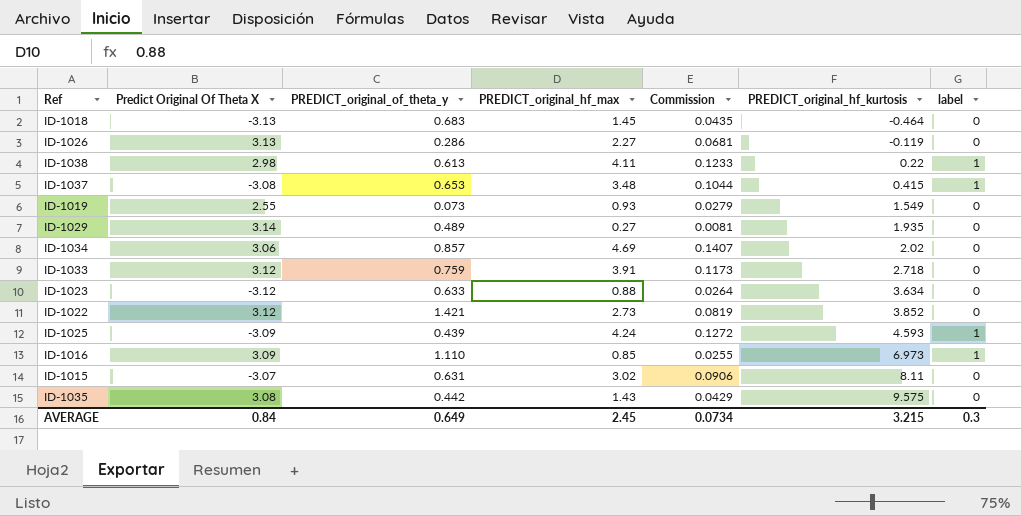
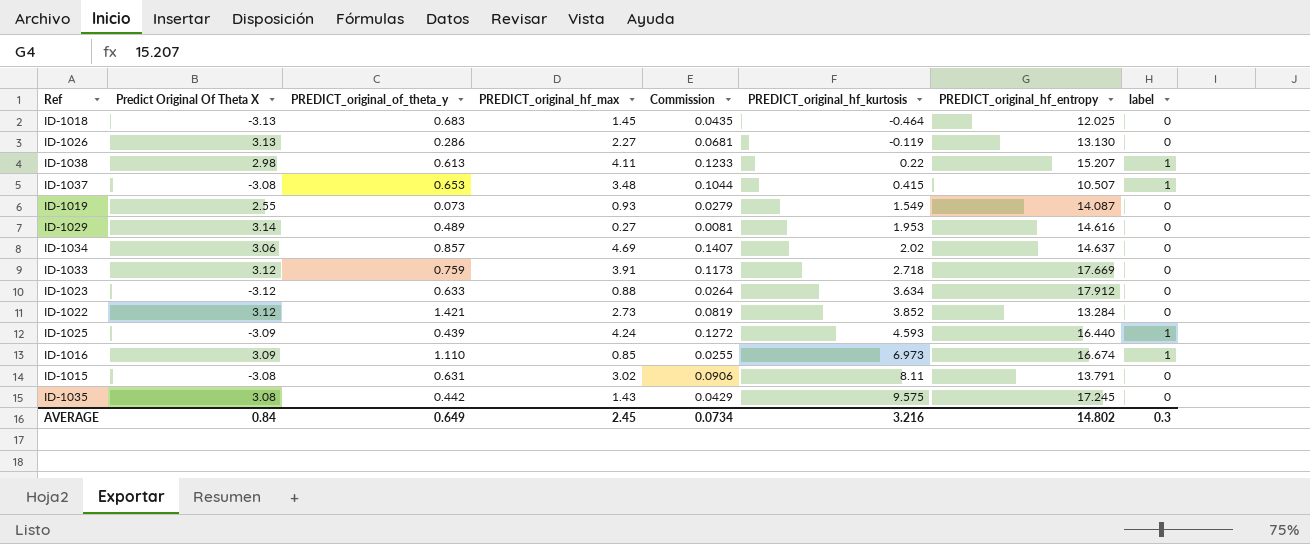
column PREDICT_original_hf_entropy | position: none -> 7
ID-1029 | PREDICT_original_hf_kurtosis: 1.935 -> 1.953
ID-1015 | Predict Original Of Theta X: -3.07 -> -3.08
AVERAGE | PREDICT_original_hf_kurtosis: 3.215 -> 3.216

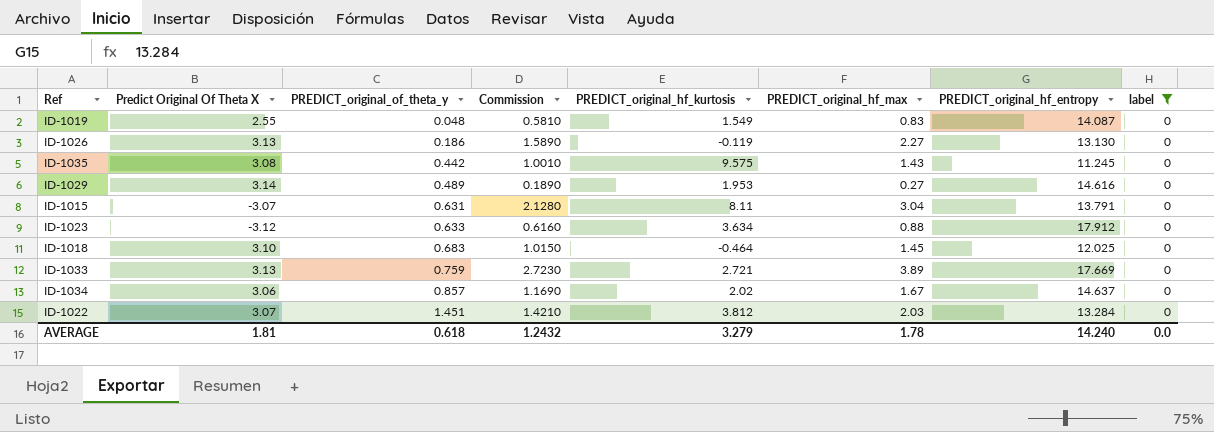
filter: none -> label = 0
row order: PREDICT_original_hf_kurtosis ascending -> PREDICT_original_of_theta_y ascending
column Commission | formula: [PREDICT_original_hf_max] * 0.03 -> [PREDICT_original_hf_max] * 0.7
column PREDICT_original_hf_max | position: 4 -> 6
ID-1019 | PREDICT_original_of_theta_y: 0.073 -> 0.048
ID-1019 | PREDICT_original_hf_max: 0.93 -> 0.83
ID-1026 | PREDICT_original_of_theta_y: 0.286 -> 0.186
ID-1035 | PREDICT_original_hf_entropy: 17.245 -> 11.245
ID-1015 | Predict Original Of Theta X: -3.08 -> -3.07
ID-1015 | PREDICT_original_hf_max: 3.02 -> 3.04
ID-1018 | Predict Original Of Theta X: -3.13 -> 3.10
ID-1033 | Predict Original Of Theta X: 3.12 -> 3.13
ID-1033 | PREDICT_original_hf_kurtosis: 2.718 -> 2.721
ID-1033 | PREDICT_original_hf_max: 3.91 -> 3.89
ID-1034 | PREDICT_original_hf_max: 4.69 -> 1.67
ID-1022 | Predict Original Of Theta X: 3.12 -> 3.07
ID-1022 | PREDICT_original_of_theta_y: 1.421 -> 1.451
ID-1022 | PREDICT_original_hf_kurtosis: 3.852 -> 3.812
ID-1022 | PREDICT_original_hf_max: 2.73 -> 2.03
AVERAGE | Predict Original Of Theta X: 0.84 -> 1.81
AVERAGE | PREDICT_original_of_theta_y: 0.649 -> 0.618
AVERAGE | Commission: 0.0734 -> 1.2432
AVERAGE | PREDICT_original_hf_kurtosis: 3.216 -> 3.279
AVERAGE | PREDICT_original_hf_max: 2.45 -> 1.78
AVERAGE | PREDICT_original_hf_entropy: 14.802 -> 14.240
AVERAGE | label: 0.3 -> 0.0

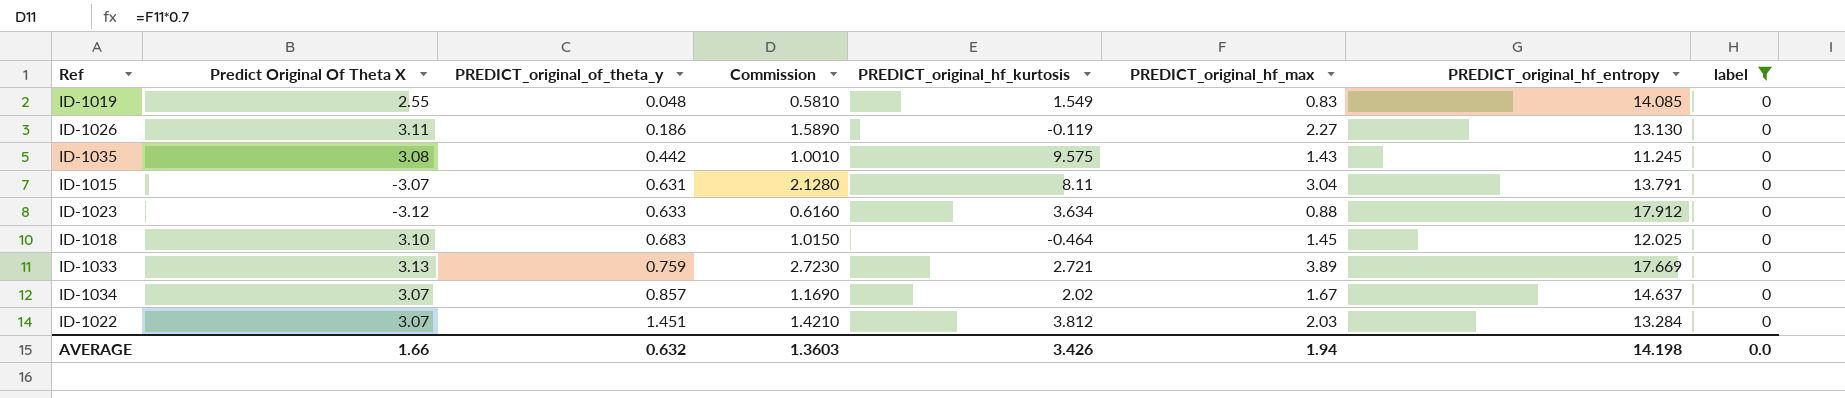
row ID-1029: 3.14 | 0.489 | 0.1890 | 1.953 | 0.27 | 14.616 | 0 -> none
ID-1019 | PREDICT_original_hf_entropy: 14.087 -> 14.085
ID-1026 | Predict Original Of Theta X: 3.13 -> 3.11
ID-1034 | Predict Original Of Theta X: 3.06 -> 3.07
AVERAGE | Predict Original Of Theta X: 1.81 -> 1.66
AVERAGE | PREDICT_original_of_theta_y: 0.618 -> 0.632
AVERAGE | Commission: 1.2432 -> 1.3603
AVERAGE | PREDICT_original_hf_kurtosis: 3.279 -> 3.426
AVERAGE | PREDICT_original_hf_max: 1.78 -> 1.94
AVERAGE | PREDICT_original_hf_entropy: 14.240 -> 14.198

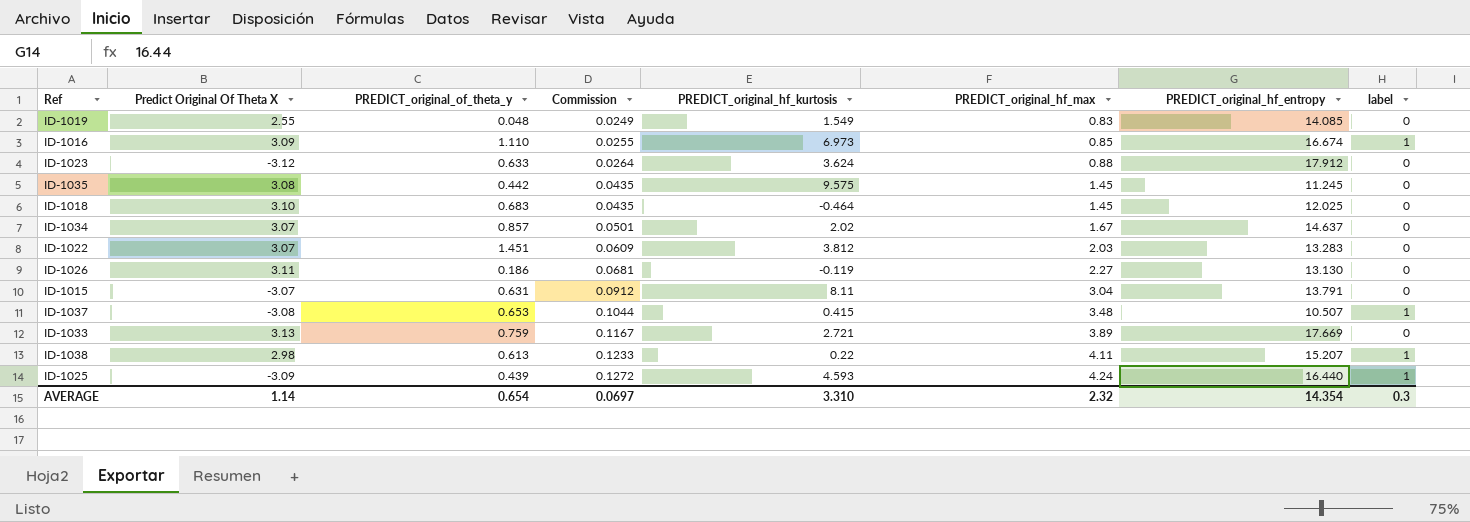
filter: label = 0 -> none
row order: PREDICT_original_of_theta_y ascending -> Commission ascending
column Commission | formula: [PREDICT_original_hf_max] * 0.7 -> [PREDICT_original_hf_max] * 0.03
ID-1023 | PREDICT_original_hf_kurtosis: 3.634 -> 3.624
ID-1035 | PREDICT_original_hf_max: 1.43 -> 1.45
ID-1022 | PREDICT_original_hf_entropy: 13.284 -> 13.283
AVERAGE | Predict Original Of Theta X: 1.66 -> 1.14
AVERAGE | PREDICT_original_of_theta_y: 0.632 -> 0.654
AVERAGE | Commission: 1.3603 -> 0.0697
AVERAGE | PREDICT_original_hf_kurtosis: 3.426 -> 3.310
AVERAGE | PREDICT_original_hf_max: 1.94 -> 2.32
AVERAGE | PREDICT_original_hf_entropy: 14.198 -> 14.354
AVERAGE | label: 0.0 -> 0.3

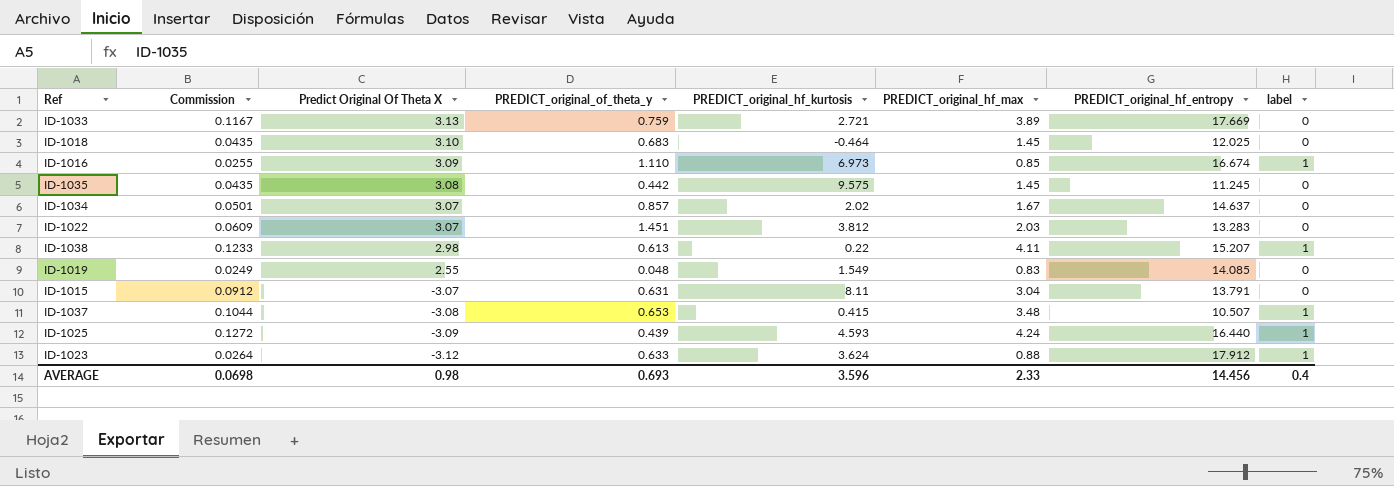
row order: Commission ascending -> Predict Original Of Theta X descending
column Commission | position: 4 -> 2
row ID-1026: 3.11 | 0.186 | 0.0681 | -0.119 | 2.27 | 13.130 | 0 -> none
ID-1023 | label: 0 -> 1
AVERAGE | Commission: 0.0697 -> 0.0698
AVERAGE | Predict Original Of Theta X: 1.14 -> 0.98
AVERAGE | PREDICT_original_of_theta_y: 0.654 -> 0.693
AVERAGE | PREDICT_original_hf_kurtosis: 3.310 -> 3.596
AVERAGE | PREDICT_original_hf_max: 2.32 -> 2.33
AVERAGE | PREDICT_original_hf_entropy: 14.354 -> 14.456
AVERAGE | label: 0.3 -> 0.4

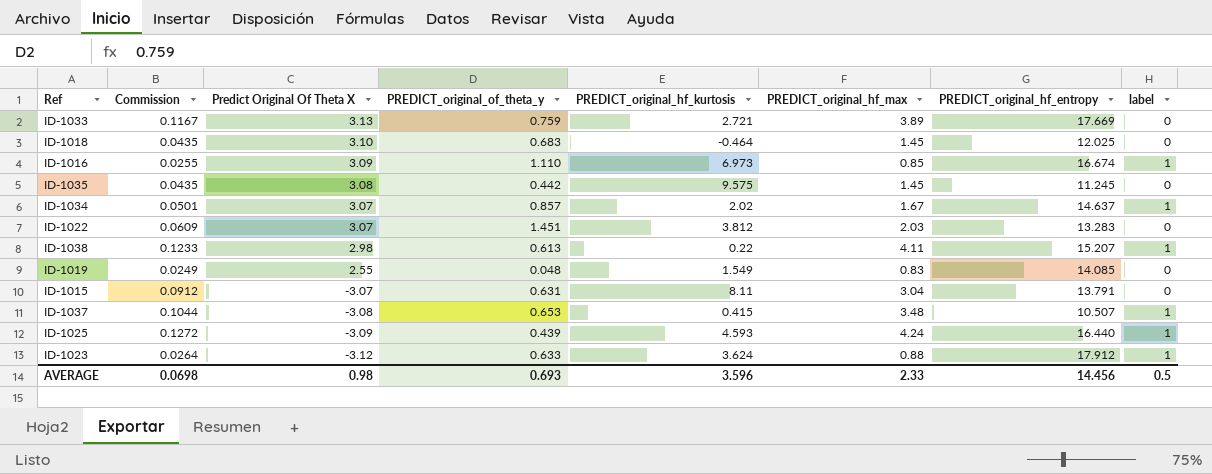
ID-1034 | label: 0 -> 1
AVERAGE | label: 0.4 -> 0.5

